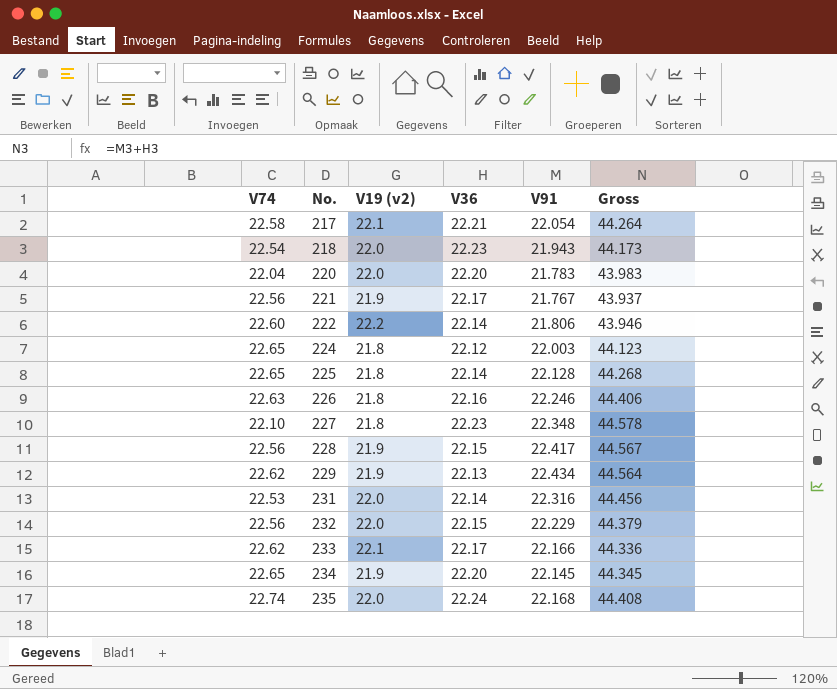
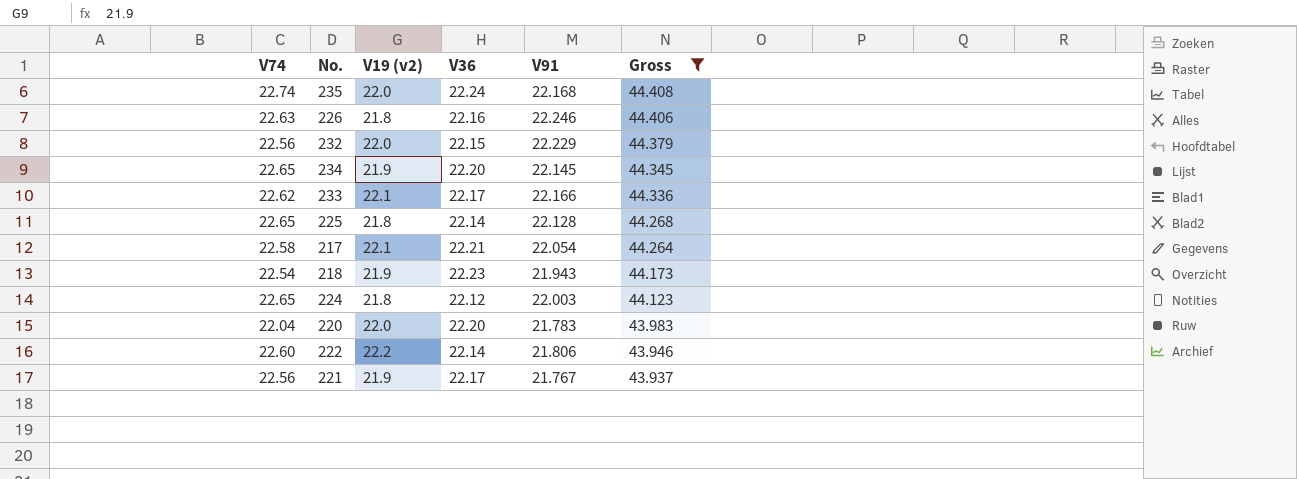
filter: none -> Gross <= 44.408
row order: No. ascending -> Gross descending
218 | V19 (v2): 22.0 -> 21.9

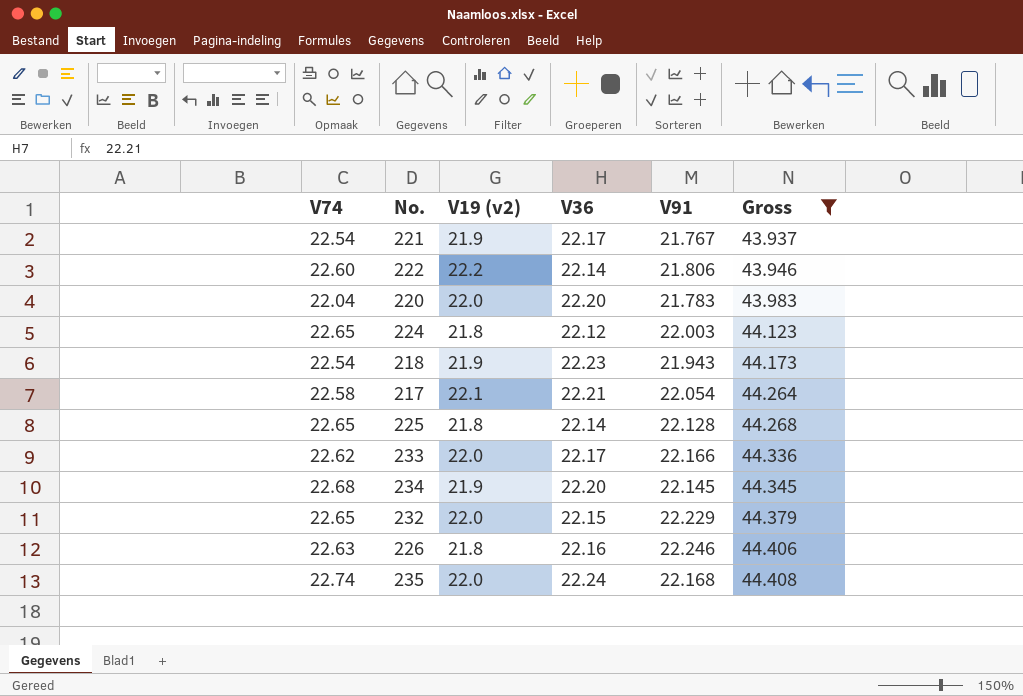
row order: Gross descending -> Gross ascending
221 | V74: 22.56 -> 22.54
233 | V19 (v2): 22.1 -> 22.0
234 | V74: 22.65 -> 22.68
232 | V74: 22.56 -> 22.65

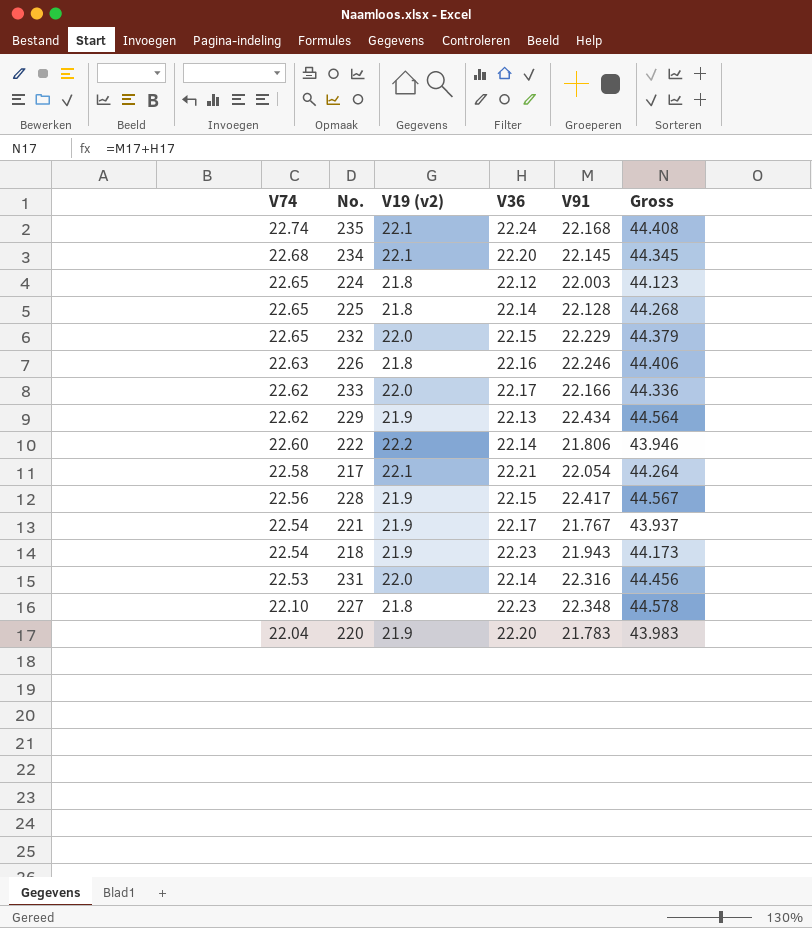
filter: Gross <= 44.408 -> none
row order: Gross ascending -> V74 descending
235 | V19 (v2): 22.0 -> 22.1
234 | V19 (v2): 21.9 -> 22.1
220 | V19 (v2): 22.0 -> 21.9

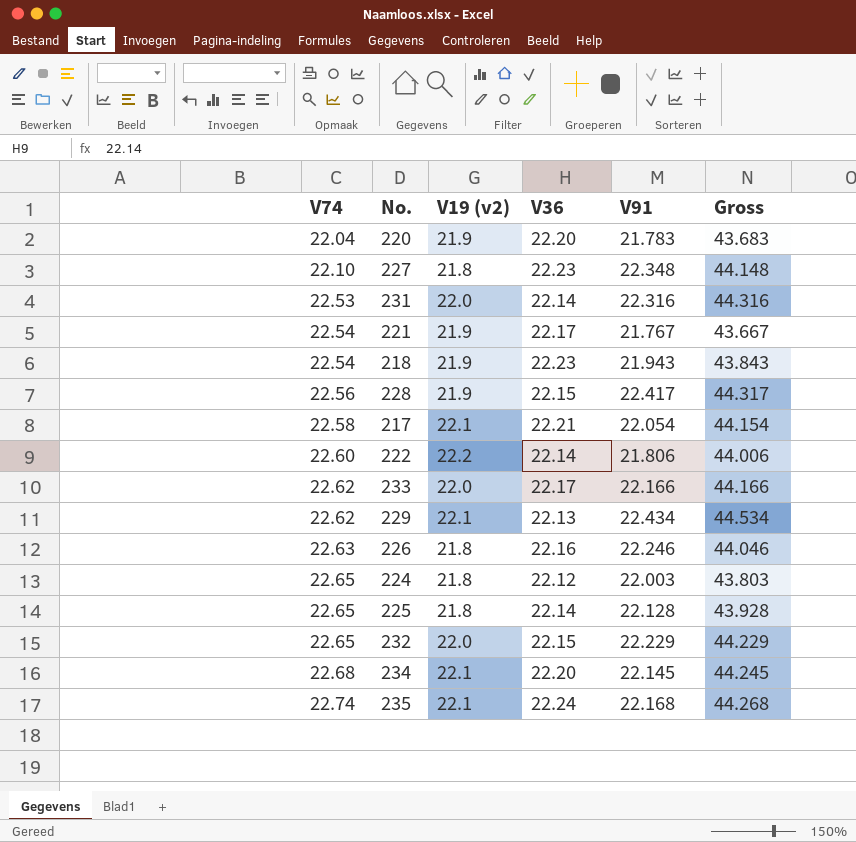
row order: V74 descending -> V74 ascending
column Gross | formula: [V36] + [V91] -> [V19 (v2)] + [V91]
229 | V19 (v2): 21.9 -> 22.1

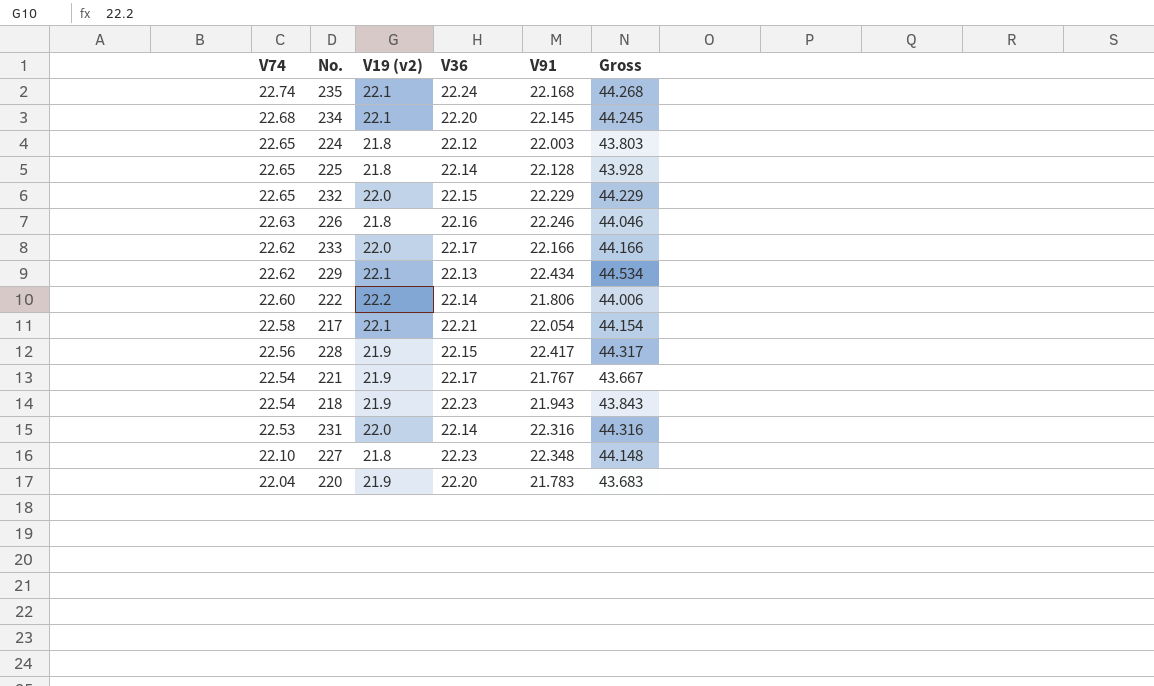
row order: V74 ascending -> V74 descending

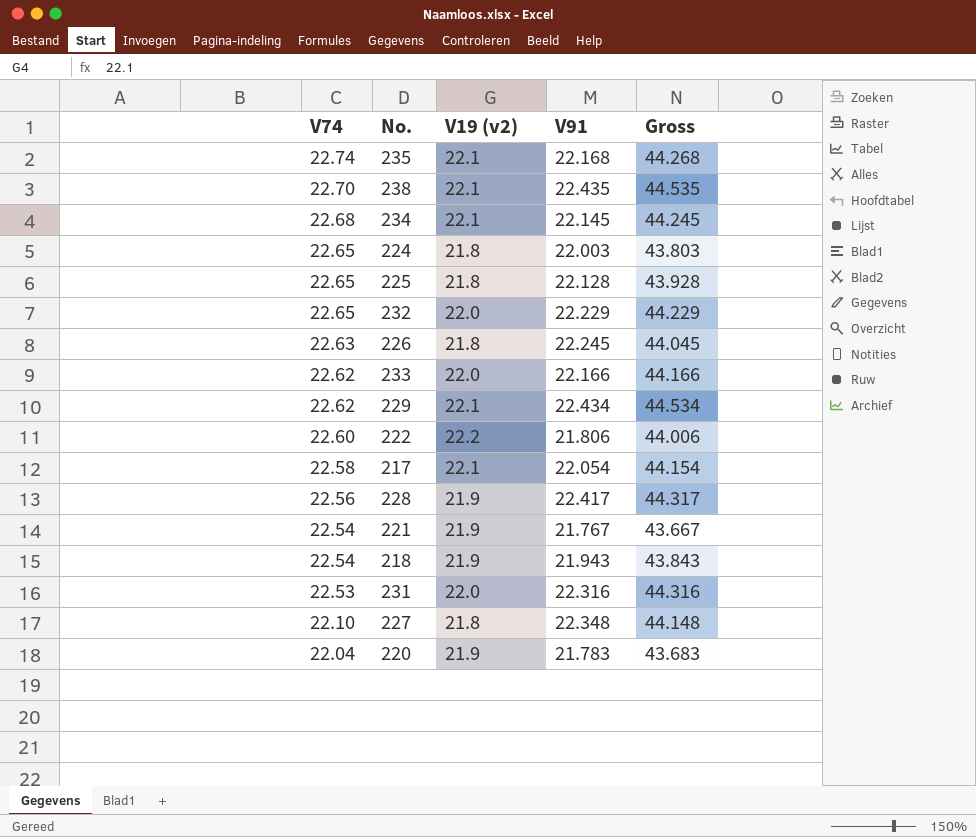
column V36 | position: 4 -> none
row 238: none -> 22.70 | 22.1 | 22.435 | 44.535
226 | V91: 22.246 -> 22.245
226 | Gross: 44.046 -> 44.045

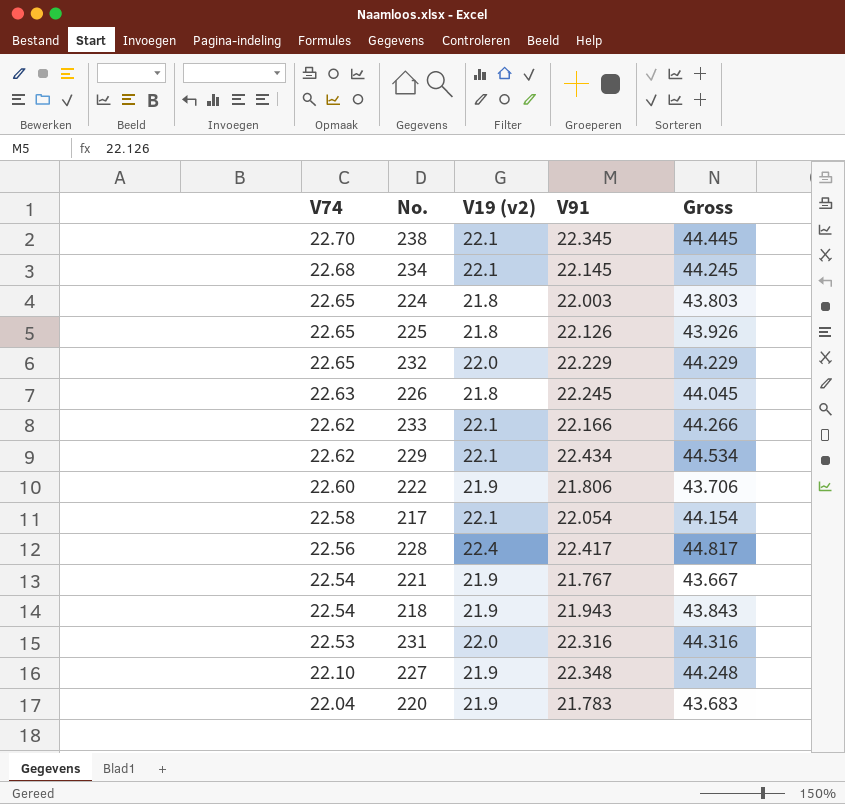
row 235: 22.74 | 22.1 | 22.168 | 44.268 -> none
238 | V91: 22.435 -> 22.345
238 | Gross: 44.535 -> 44.445
225 | V91: 22.128 -> 22.126
225 | Gross: 43.928 -> 43.926
233 | V19 (v2): 22.0 -> 22.1
233 | Gross: 44.166 -> 44.266
222 | V19 (v2): 22.2 -> 21.9
222 | Gross: 44.006 -> 43.706
228 | V19 (v2): 21.9 -> 22.4
228 | Gross: 44.317 -> 44.817
227 | V19 (v2): 21.8 -> 21.9
227 | Gross: 44.148 -> 44.248

